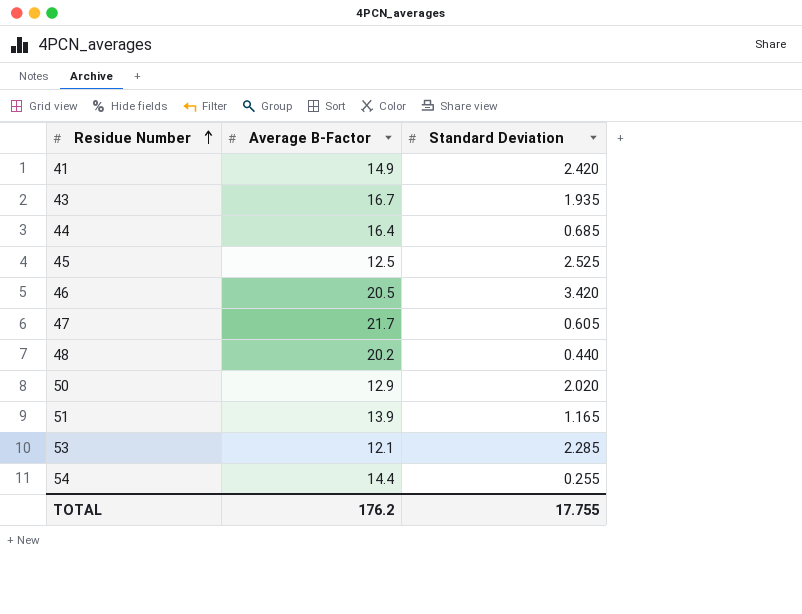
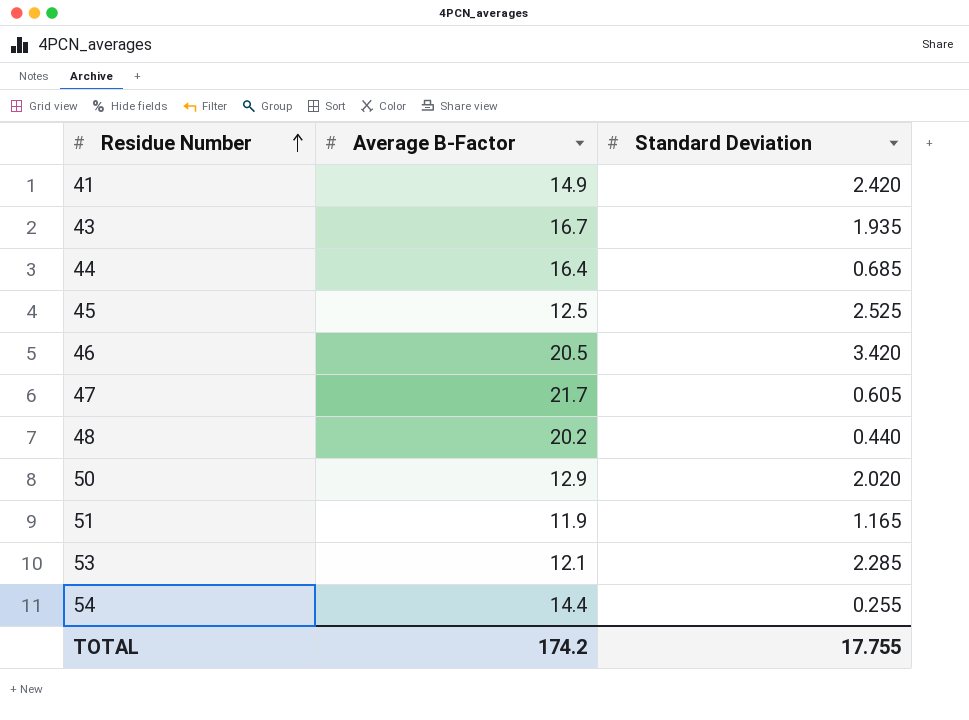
51 | Average B-Factor: 13.9 -> 11.9
TOTAL | Average B-Factor: 176.2 -> 174.2

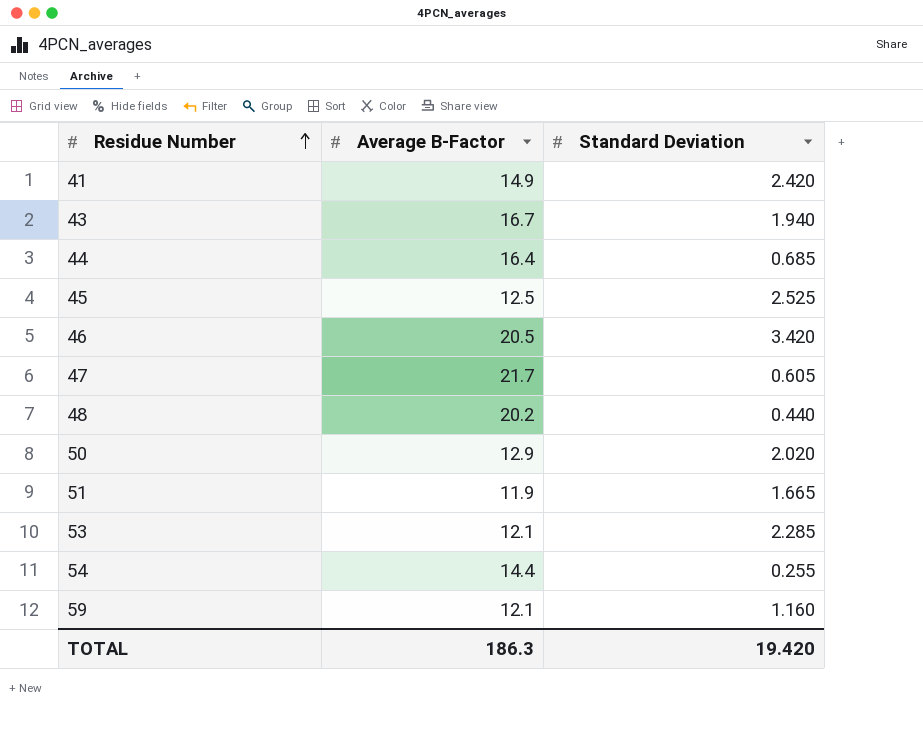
43 | Standard Deviation: 1.935 -> 1.940
51 | Standard Deviation: 1.165 -> 1.665
row 59: none -> 12.1 | 1.160
TOTAL | Average B-Factor: 174.2 -> 186.3
TOTAL | Standard Deviation: 17.755 -> 19.420

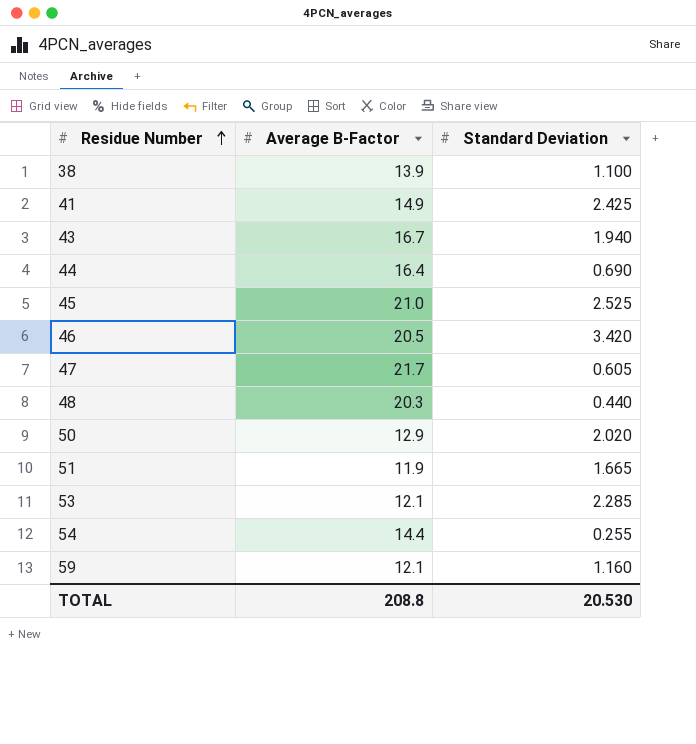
row 38: none -> 13.9 | 1.100
41 | Standard Deviation: 2.420 -> 2.425
44 | Standard Deviation: 0.685 -> 0.690
45 | Average B-Factor: 12.5 -> 21.0
48 | Average B-Factor: 20.2 -> 20.3
TOTAL | Average B-Factor: 186.3 -> 208.8
TOTAL | Standard Deviation: 19.420 -> 20.530

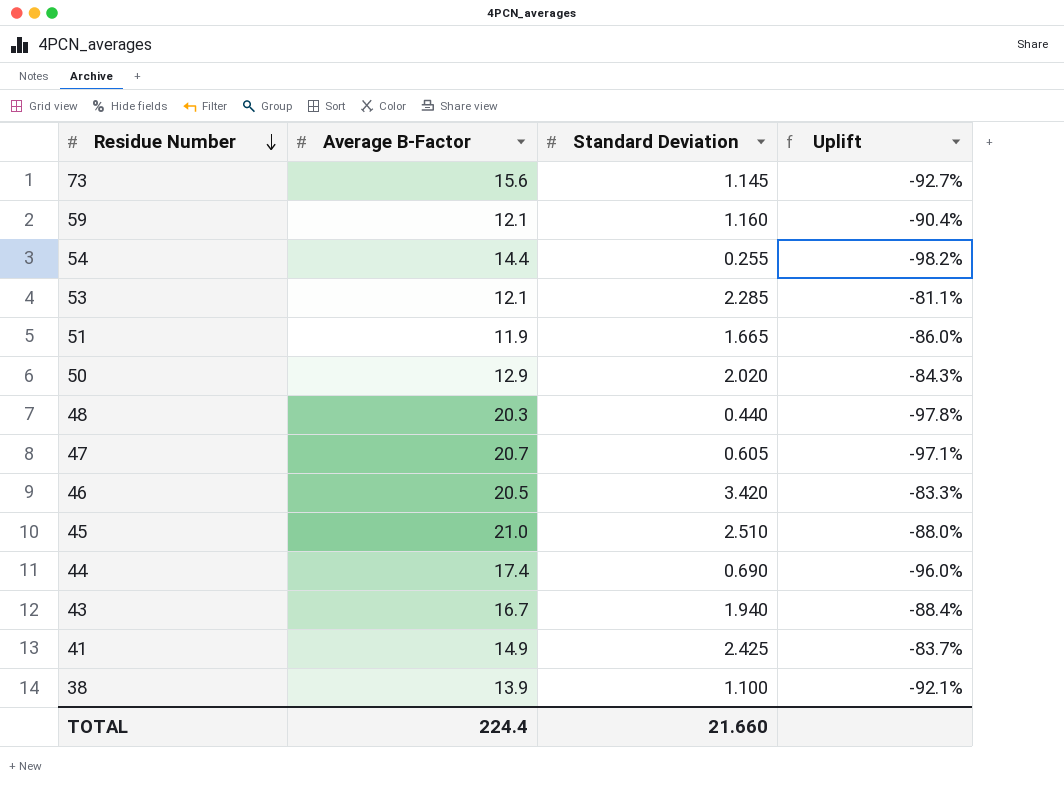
row order: Residue Number ascending -> Residue Number descending
column Uplift | formula: none -> ([Standard Deviation] - [Average B-Factor]) / [Average B-Factor]
row 73: none -> 15.6 | 1.145 | -92.7%
47 | Average B-Factor: 21.7 -> 20.7
45 | Standard Deviation: 2.525 -> 2.510
44 | Average B-Factor: 16.4 -> 17.4
TOTAL | Average B-Factor: 208.8 -> 224.4
TOTAL | Standard Deviation: 20.530 -> 21.660

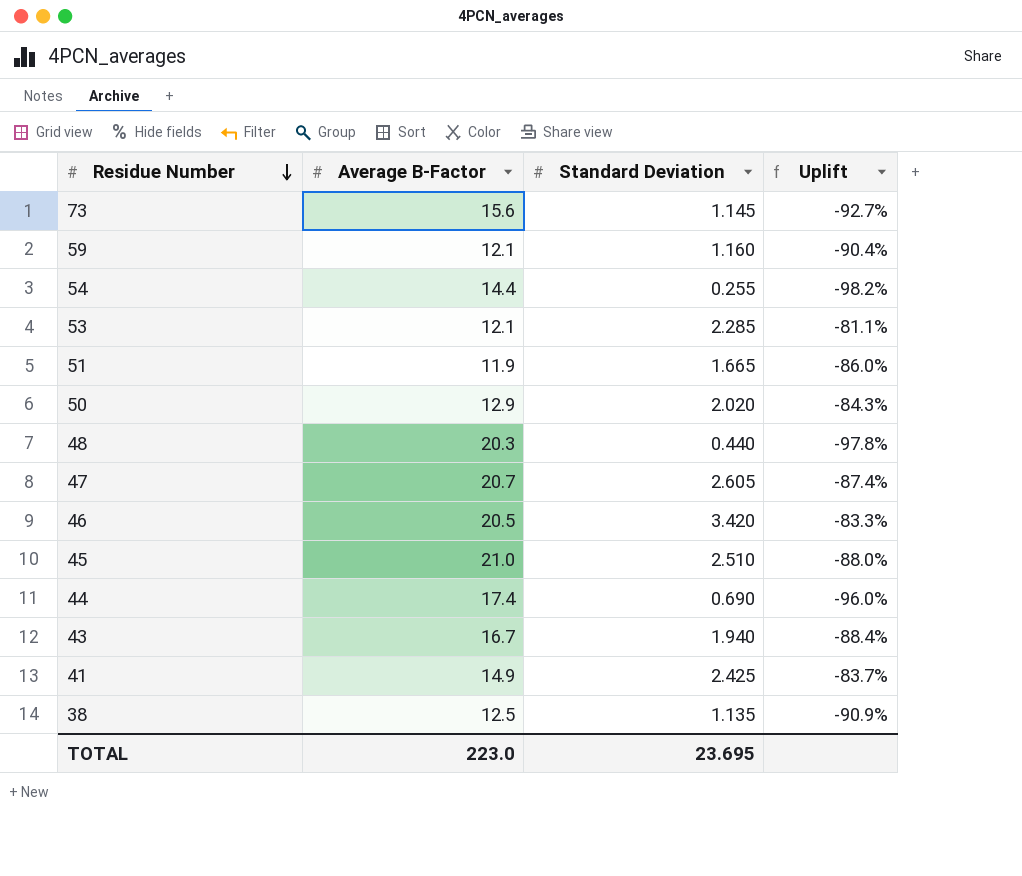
47 | Standard Deviation: 0.605 -> 2.605
47 | Uplift: -97.1% -> -87.4%
38 | Average B-Factor: 13.9 -> 12.5
38 | Standard Deviation: 1.100 -> 1.135
38 | Uplift: -92.1% -> -90.9%
TOTAL | Average B-Factor: 224.4 -> 223.0
TOTAL | Standard Deviation: 21.660 -> 23.695

